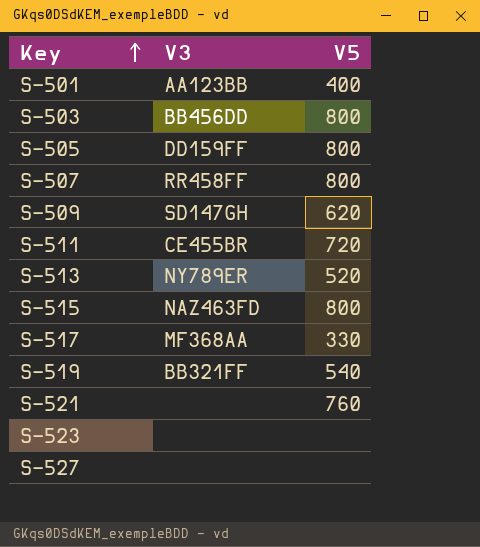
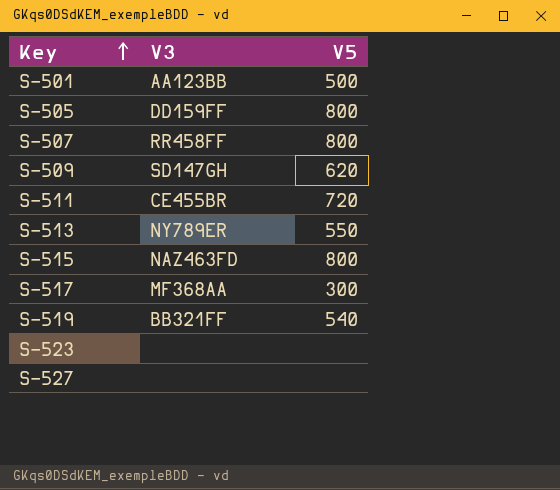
row S-503: BB456DD | 800 -> none
row S-521: none | 760 -> none
S-501 | V5: 400 -> 500
S-513 | V5: 520 -> 550
S-517 | V5: 330 -> 300

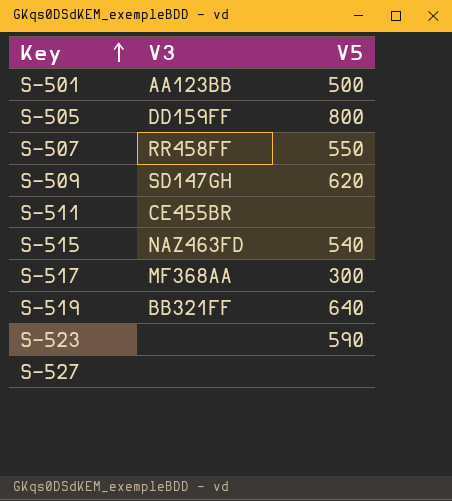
row S-513: NY789ER | 550 -> none
S-507 | V5: 800 -> 550
S-511 | V5: 720 -> none
S-515 | V5: 800 -> 540
S-519 | V5: 540 -> 640
S-523 | V5: none -> 590

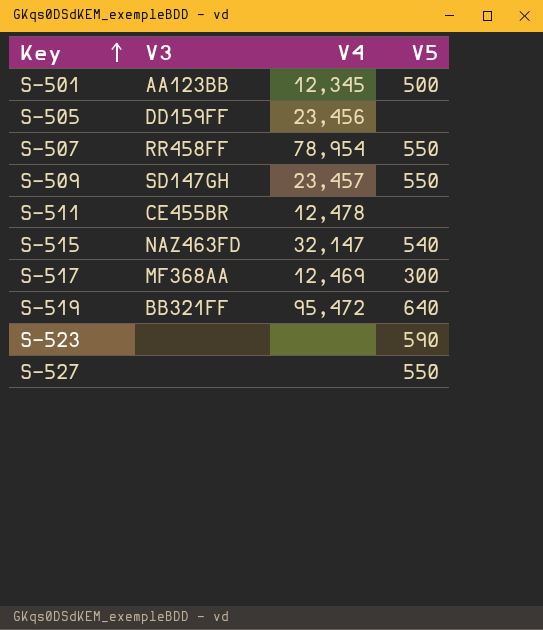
column V4 | position: none -> 3
S-505 | V5: 800 -> none
S-509 | V5: 620 -> 550
S-527 | V5: none -> 550

